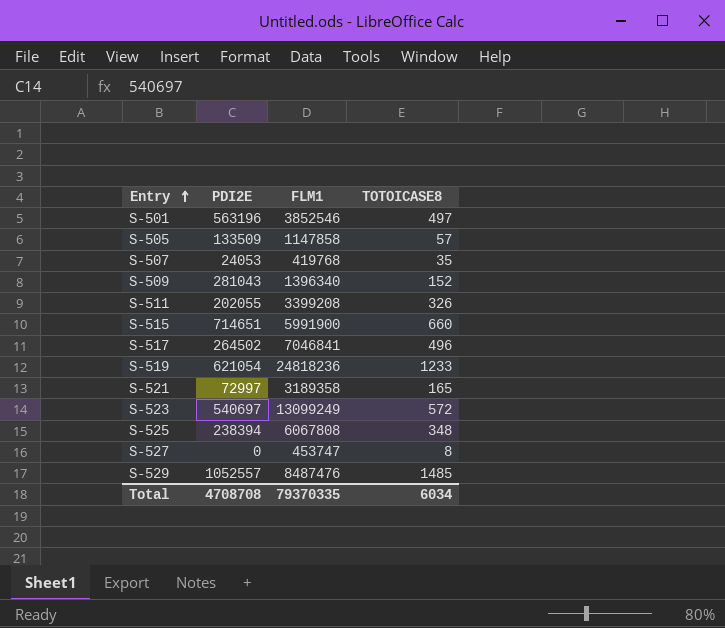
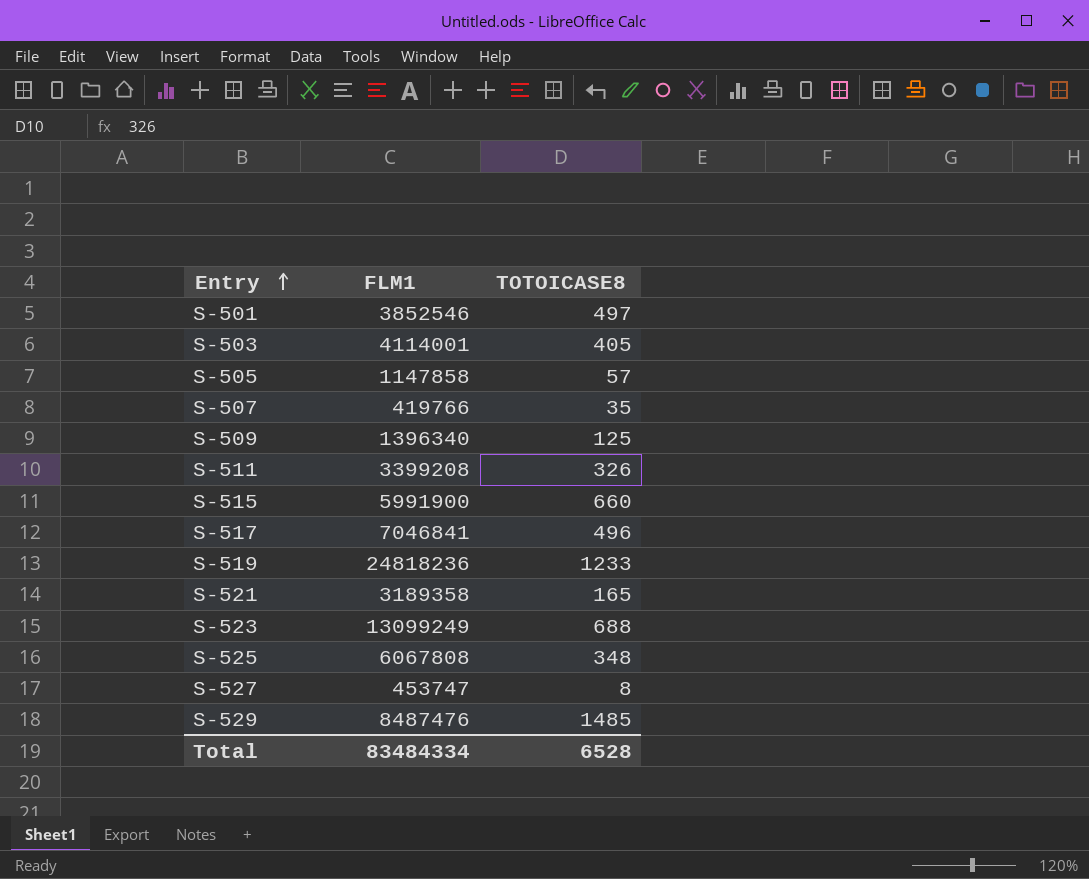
column PDI2E | position: 2 -> none
row S-503: none -> 4114001 | 405
S-507 | FLM1: 419768 -> 419766
S-509 | TOTOICASE8: 152 -> 125
S-523 | TOTOICASE8: 572 -> 688
Total | FLM1: 79370335 -> 83484334
Total | TOTOICASE8: 6034 -> 6528

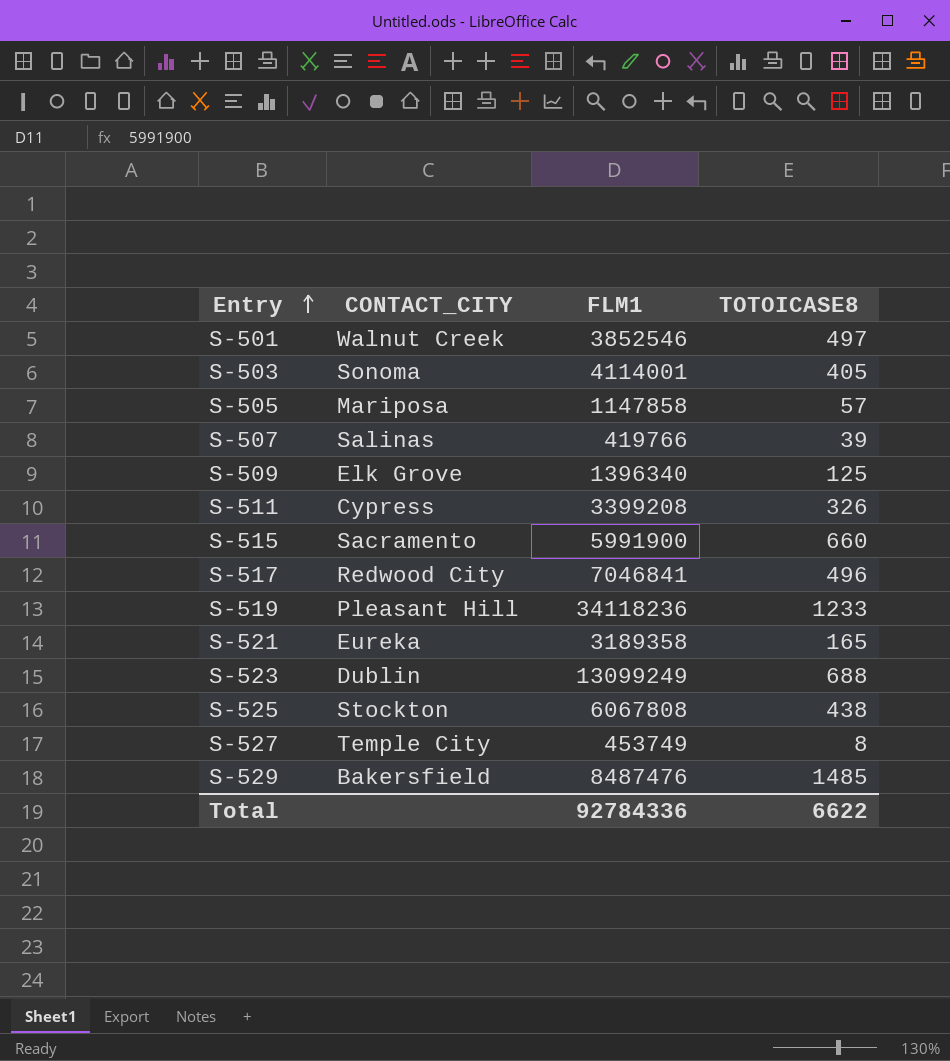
column CONTACT_CITY | position: none -> 2
S-507 | TOTOICASE8: 35 -> 39
S-519 | FLM1: 24818236 -> 34118236
S-525 | TOTOICASE8: 348 -> 438
S-527 | FLM1: 453747 -> 453749
Total | FLM1: 83484334 -> 92784336
Total | TOTOICASE8: 6528 -> 6622

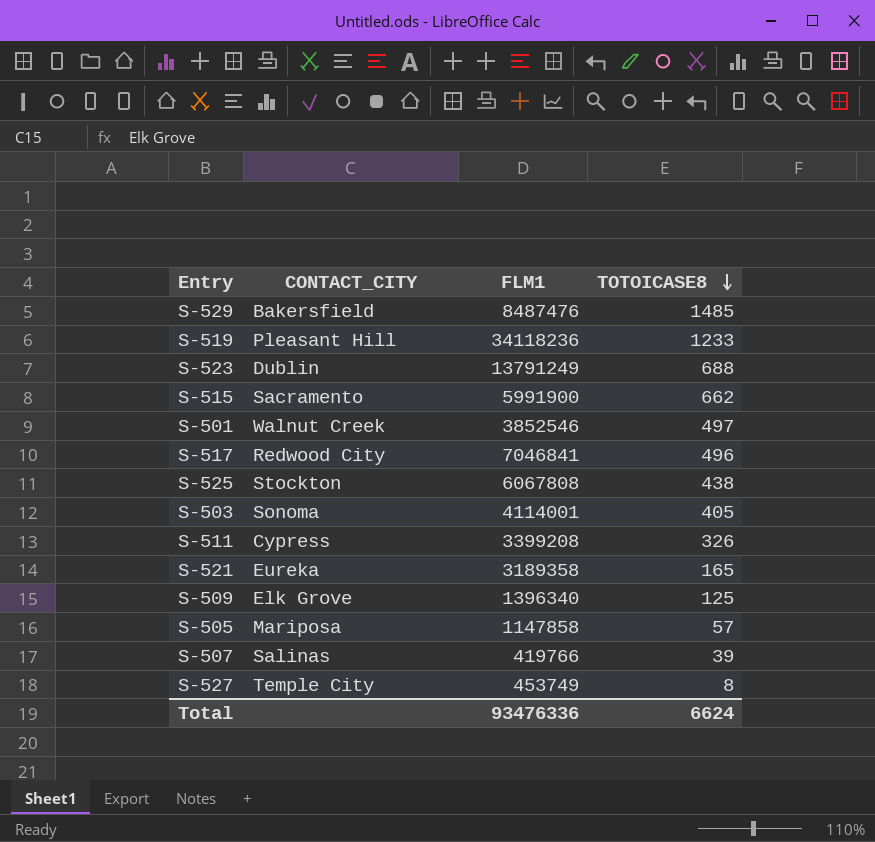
row order: Entry ascending -> TOTOICASE8 descending
S-523 | FLM1: 13099249 -> 13791249
S-515 | TOTOICASE8: 660 -> 662
Total | FLM1: 92784336 -> 93476336
Total | TOTOICASE8: 6622 -> 6624

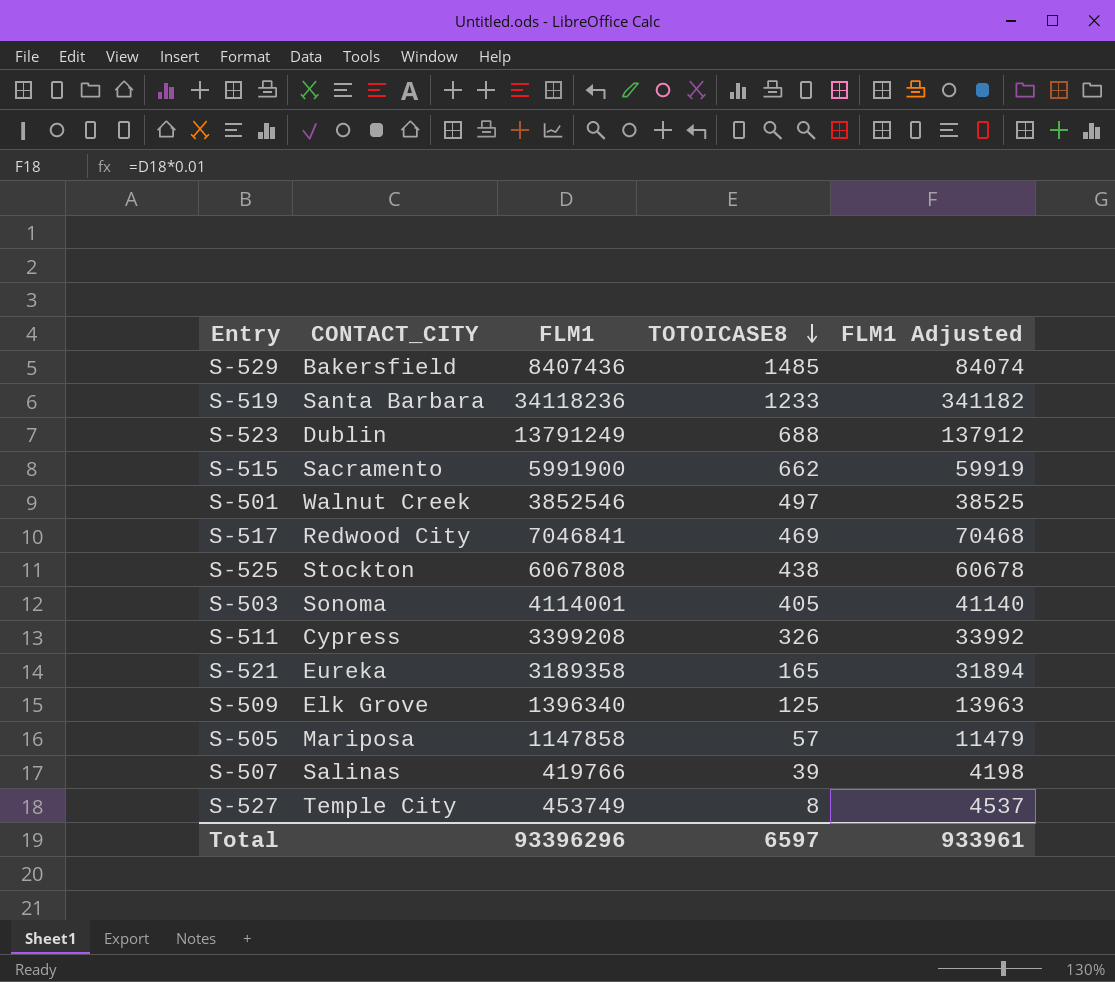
column FLM1 Adjusted | formula: none -> [FLM1] * 0.01
S-529 | FLM1: 8487476 -> 8407436
S-519 | CONTACT_CITY: Pleasant Hill -> Santa Barbara
S-517 | TOTOICASE8: 496 -> 469
Total | FLM1: 93476336 -> 93396296
Total | TOTOICASE8: 6624 -> 6597

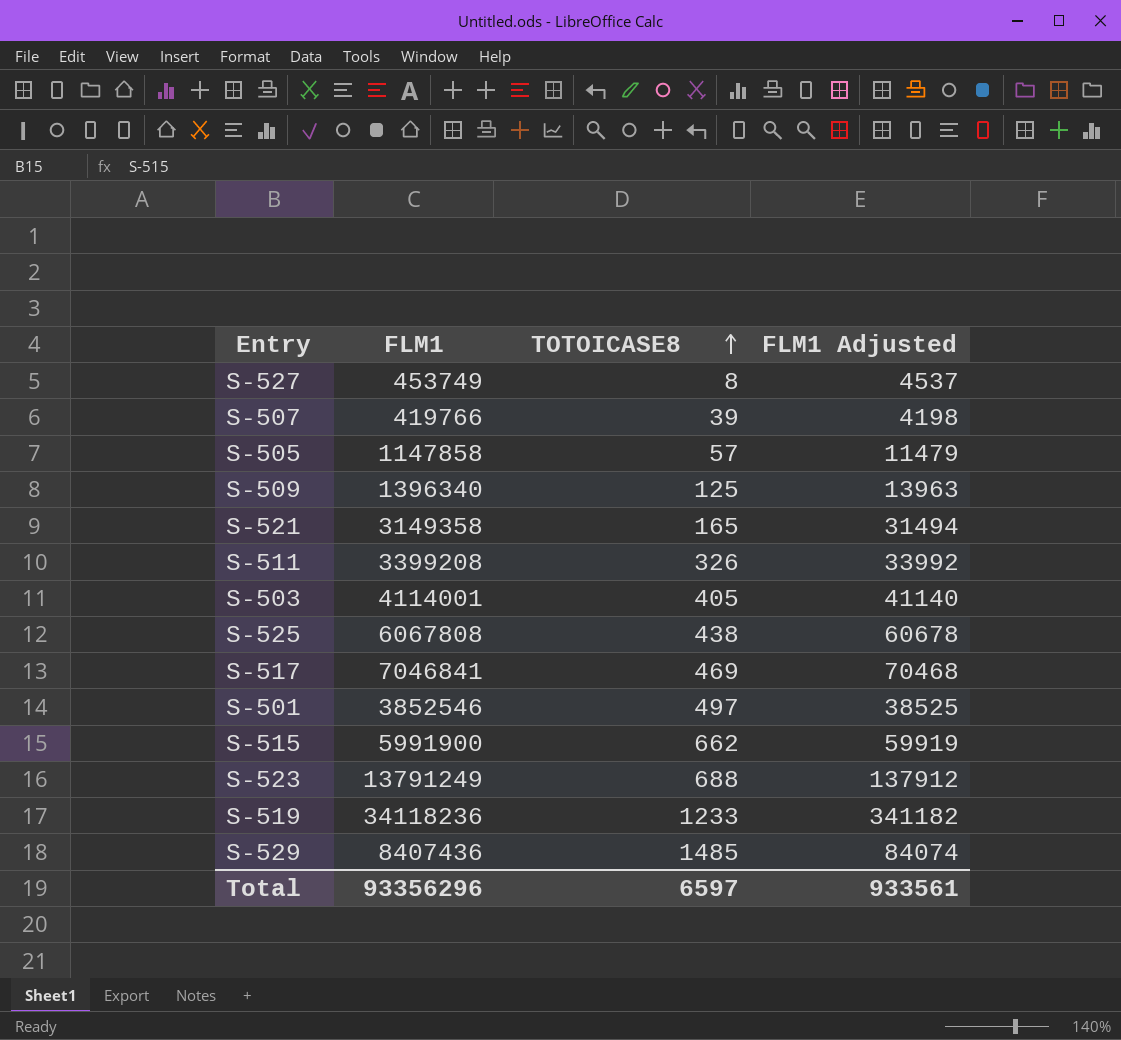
row order: TOTOICASE8 descending -> TOTOICASE8 ascending
column CONTACT_CITY | position: 2 -> none
S-521 | FLM1: 3189358 -> 3149358
S-521 | FLM1 Adjusted: 31894 -> 31494
Total | FLM1: 93396296 -> 93356296
Total | FLM1 Adjusted: 933961 -> 933561

